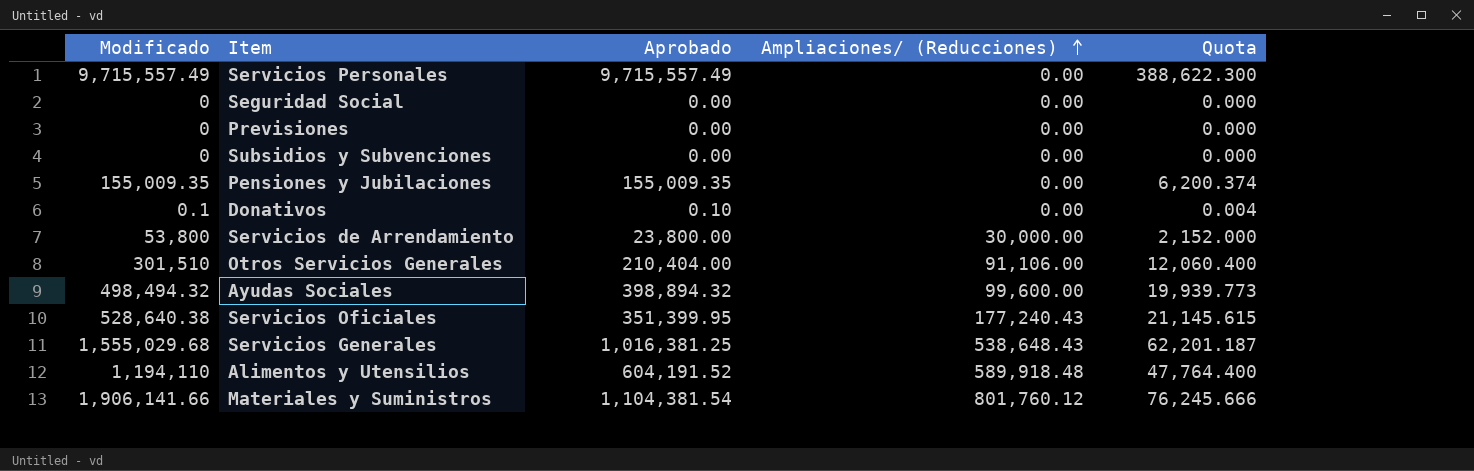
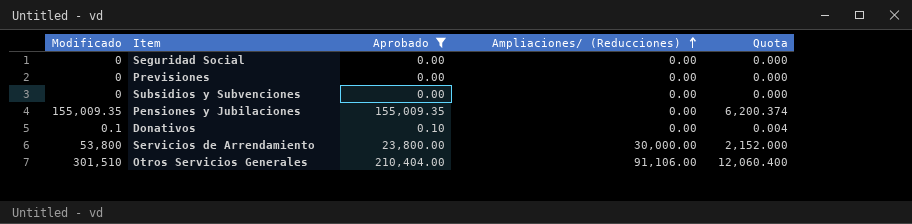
filter: none -> Aprobado <= 210,404.00

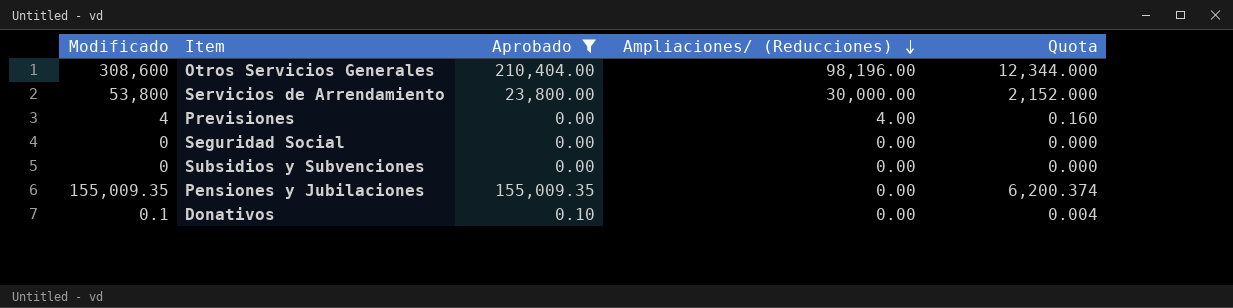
row order: Ampliaciones/ (Reducciones) ascending -> Ampliaciones/ (Reducciones) descending
Otros Servicios Generales | Modificado: 301,510 -> 308,600
Otros Servicios Generales | Ampliaciones/ (Reducciones): 91,106.00 -> 98,196.00
Otros Servicios Generales | Quota: 12,060.400 -> 12,344.000
Previsiones | Modificado: 0 -> 4
Previsiones | Ampliaciones/ (Reducciones): 0.00 -> 4.00
Previsiones | Quota: 0.000 -> 0.160

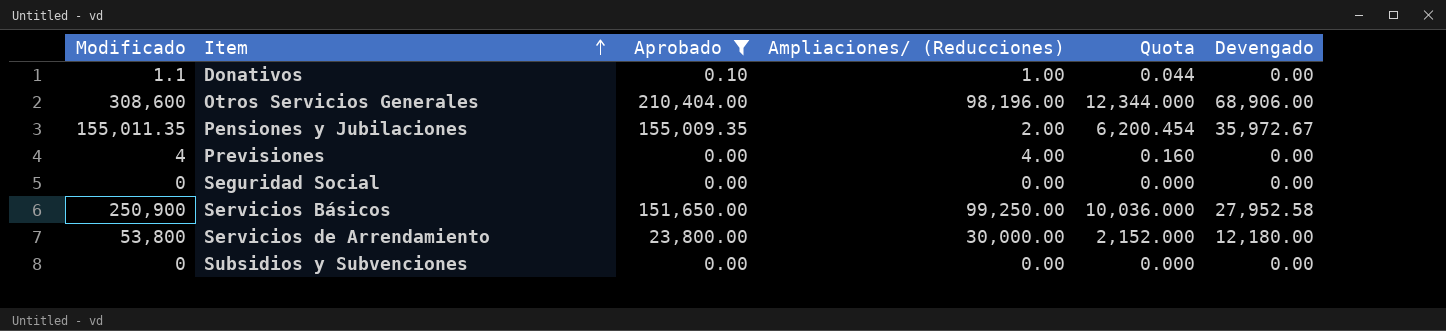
row order: Ampliaciones/ (Reducciones) descending -> Item ascending
column Devengado | position: none -> 6
Donativos | Modificado: 0.1 -> 1.1
Donativos | Ampliaciones/ (Reducciones): 0.00 -> 1.00
Donativos | Quota: 0.004 -> 0.044
Pensiones y Jubilaciones | Modificado: 155,009.35 -> 155,011.35
Pensiones y Jubilaciones | Ampliaciones/ (Reducciones): 0.00 -> 2.00
Pensiones y Jubilaciones | Quota: 6,200.374 -> 6,200.454
row Servicios Básicos: none -> 250,900 | 151,650.00 | 99,250.00 | 10,036.000 | 27,952.58

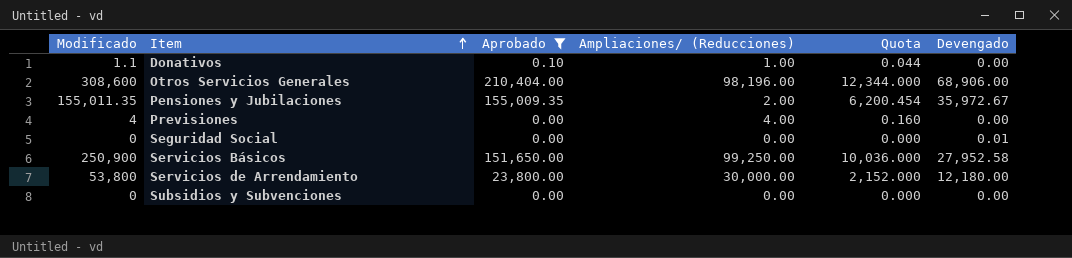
Seguridad Social | Devengado: 0.00 -> 0.01

